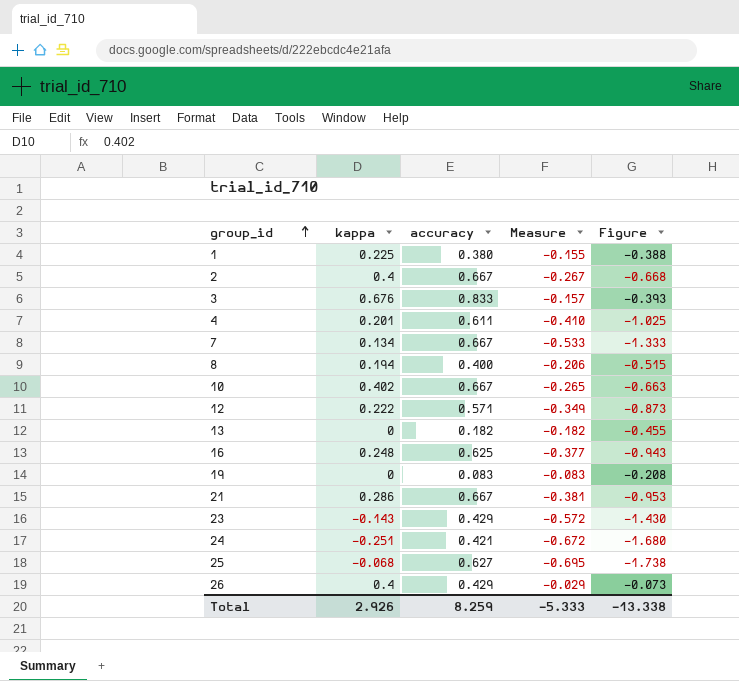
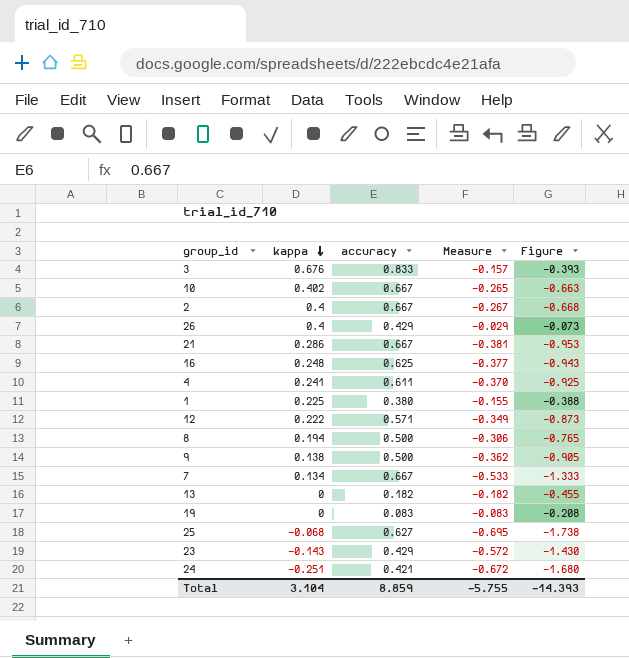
row order: group_id ascending -> kappa descending
4 | kappa: 0.201 -> 0.241
4 | Measure: -0.410 -> -0.370
4 | Figure: -1.025 -> -0.925
8 | accuracy: 0.400 -> 0.500
8 | Measure: -0.206 -> -0.306
8 | Figure: -0.515 -> -0.765
row 9: none -> 0.138 | 0.500 | -0.362 | -0.905
Total | kappa: 2.926 -> 3.104
Total | accuracy: 8.259 -> 8.859
Total | Measure: -5.333 -> -5.755
Total | Figure: -13.338 -> -14.393

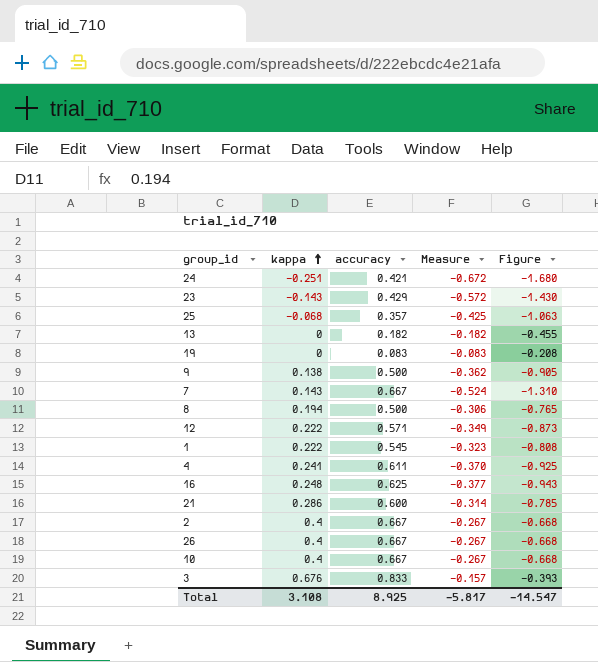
row order: kappa descending -> kappa ascending
25 | accuracy: 0.627 -> 0.357
25 | Measure: -0.695 -> -0.425
25 | Figure: -1.738 -> -1.063
7 | kappa: 0.134 -> 0.143
7 | Measure: -0.533 -> -0.524
7 | Figure: -1.333 -> -1.310
1 | kappa: 0.225 -> 0.222
1 | accuracy: 0.380 -> 0.545
1 | Measure: -0.155 -> -0.323
1 | Figure: -0.388 -> -0.808
21 | accuracy: 0.667 -> 0.600
21 | Measure: -0.381 -> -0.314
21 | Figure: -0.953 -> -0.785
26 | accuracy: 0.429 -> 0.667
26 | Measure: -0.029 -> -0.267
26 | Figure: -0.073 -> -0.668
10 | kappa: 0.402 -> 0.4
10 | Measure: -0.265 -> -0.267
10 | Figure: -0.663 -> -0.668
Total | kappa: 3.104 -> 3.108
Total | accuracy: 8.859 -> 8.925
Total | Measure: -5.755 -> -5.817
Total | Figure: -14.393 -> -14.547

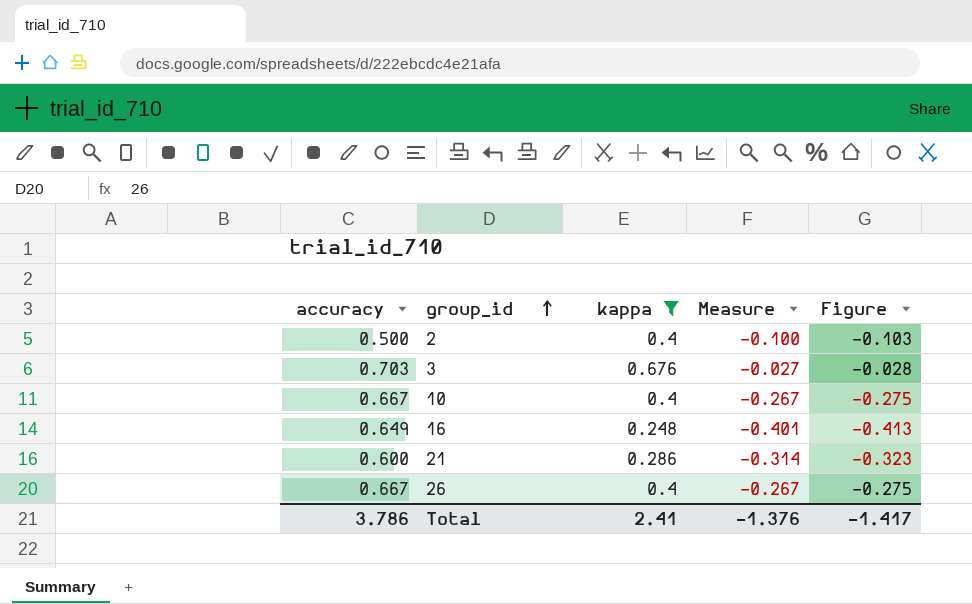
filter: none -> kappa >= 0.248
row order: kappa ascending -> group_id ascending
column accuracy | position: 3 -> 1
column Figure | formula: [Measure] * 2.5 -> [Measure] * 1.03
2 | accuracy: 0.667 -> 0.500
2 | Measure: -0.267 -> -0.100
3 | accuracy: 0.833 -> 0.703
3 | Measure: -0.157 -> -0.027
16 | accuracy: 0.625 -> 0.649
16 | Measure: -0.377 -> -0.401
Total | accuracy: 8.925 -> 3.786
Total | kappa: 3.108 -> 2.41
Total | Measure: -5.817 -> -1.376
Total | Figure: -14.547 -> -1.417

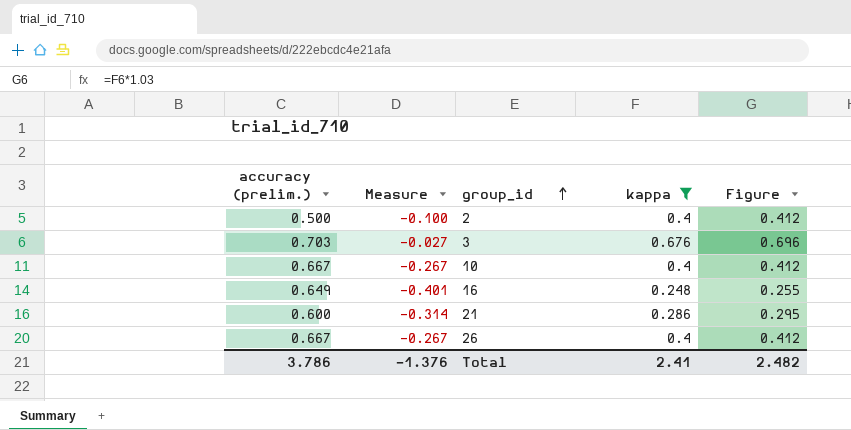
column name: accuracy -> accuracy (prelim.)
column Measure | position: 4 -> 2
column Figure | formula: [Measure] * 1.03 -> [kappa] * 1.03
Total | Figure: -1.417 -> 2.482

